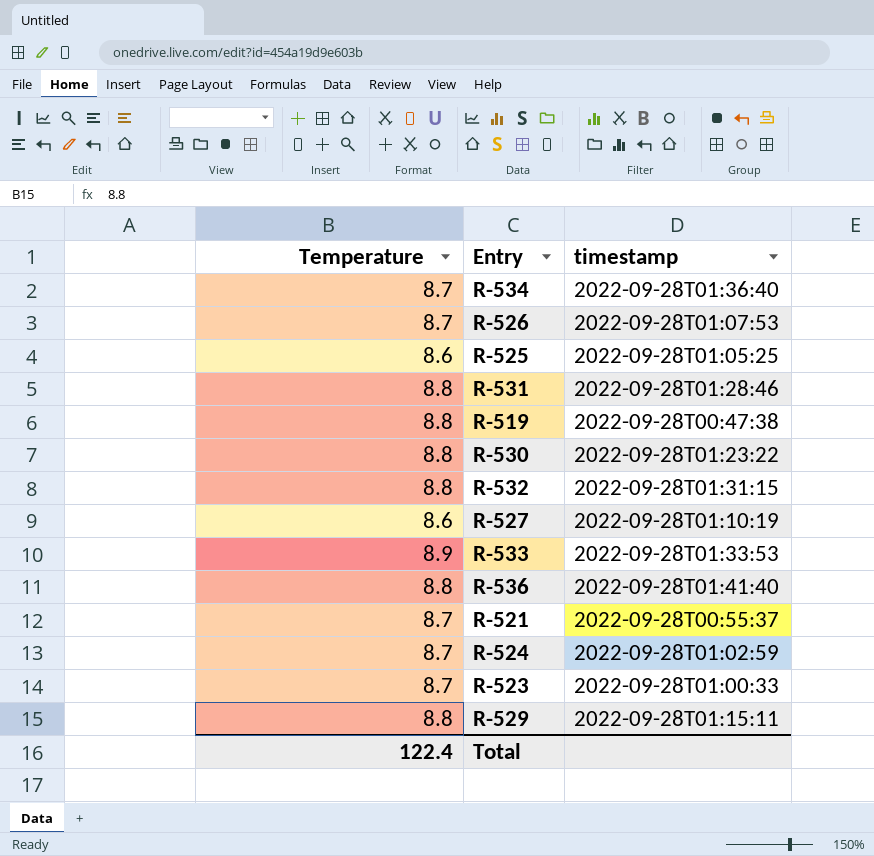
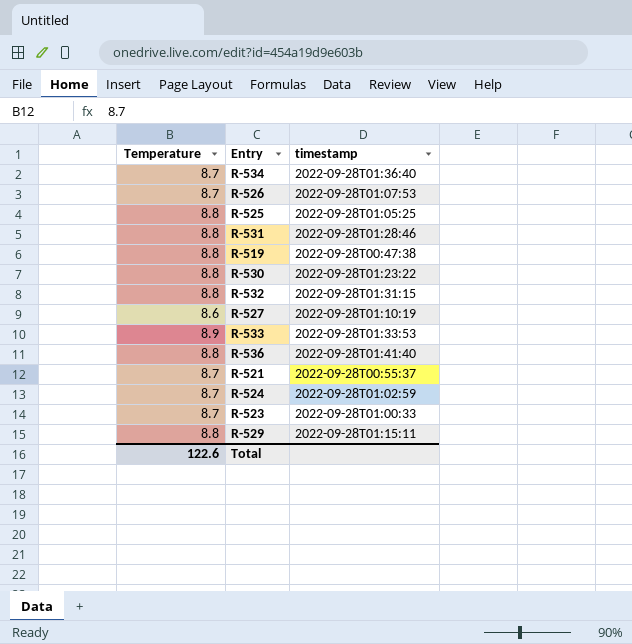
R-525 | Temperature: 8.6 -> 8.8
Total | Temperature: 122.4 -> 122.6

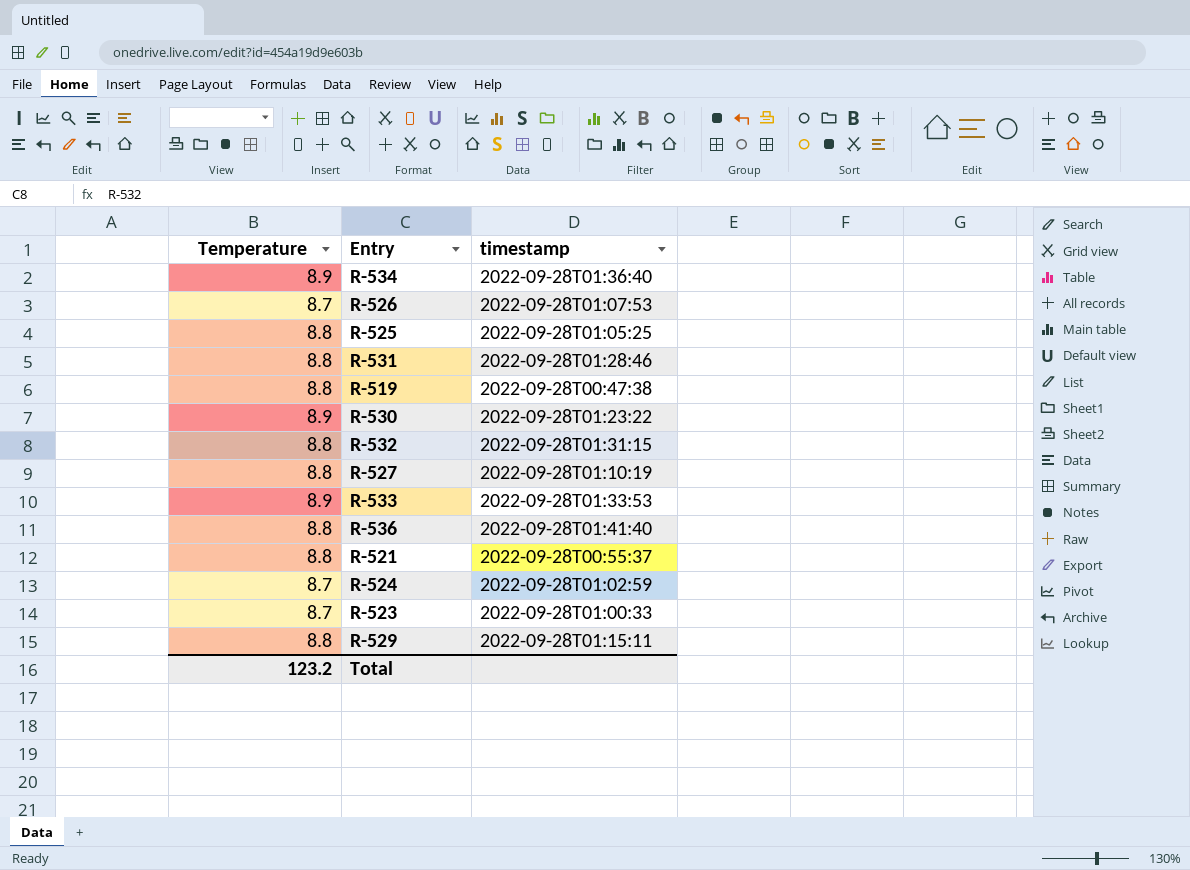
R-534 | Temperature: 8.7 -> 8.9
R-530 | Temperature: 8.8 -> 8.9
R-527 | Temperature: 8.6 -> 8.8
R-521 | Temperature: 8.7 -> 8.8
Total | Temperature: 122.6 -> 123.2

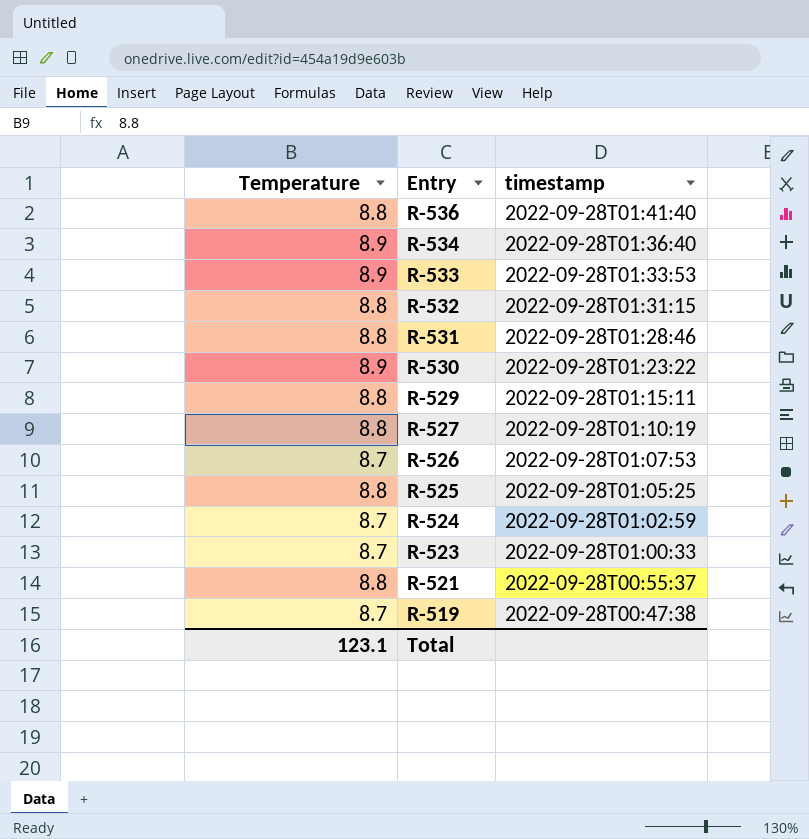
row order: none -> Entry descending
R-519 | Temperature: 8.8 -> 8.7
Total | Temperature: 123.2 -> 123.1

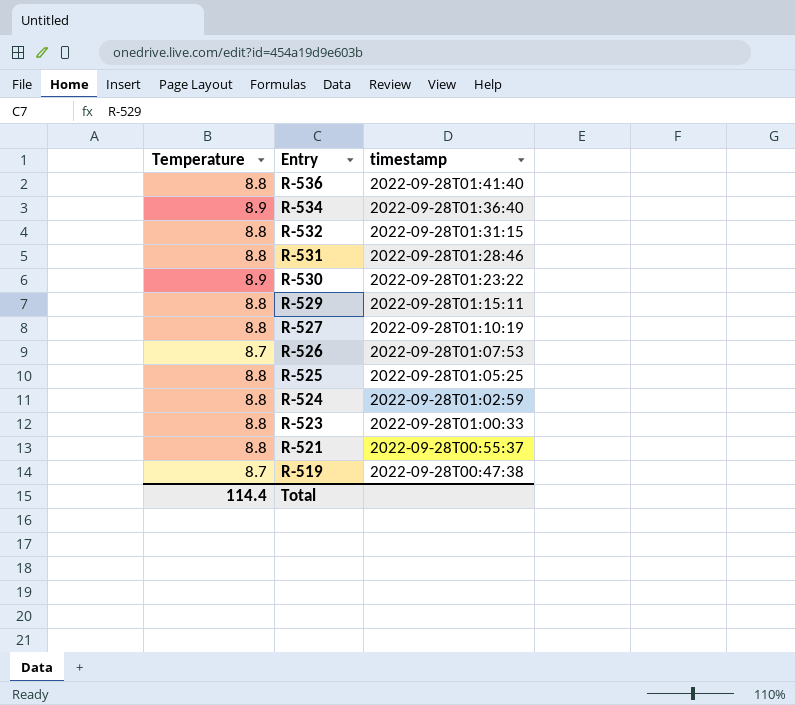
row R-533: 8.9 | 2022-09-28T01:33:53 -> none
R-524 | Temperature: 8.7 -> 8.8
R-523 | Temperature: 8.7 -> 8.8
Total | Temperature: 123.1 -> 114.4

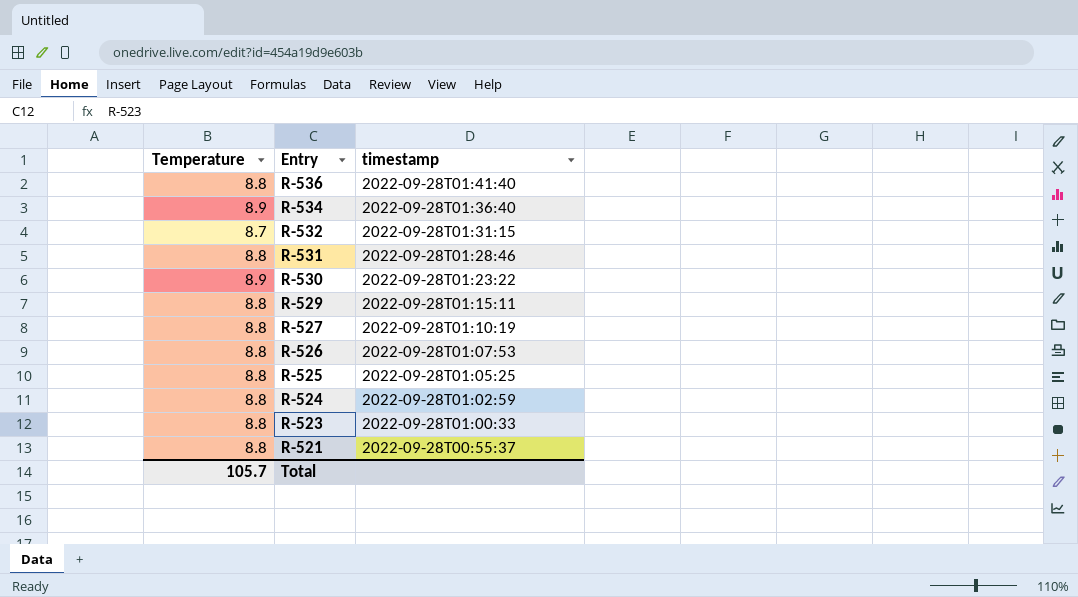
row R-519: 8.7 | 2022-09-28T00:47:38 -> none
R-532 | Temperature: 8.8 -> 8.7
R-526 | Temperature: 8.7 -> 8.8
Total | Temperature: 114.4 -> 105.7

